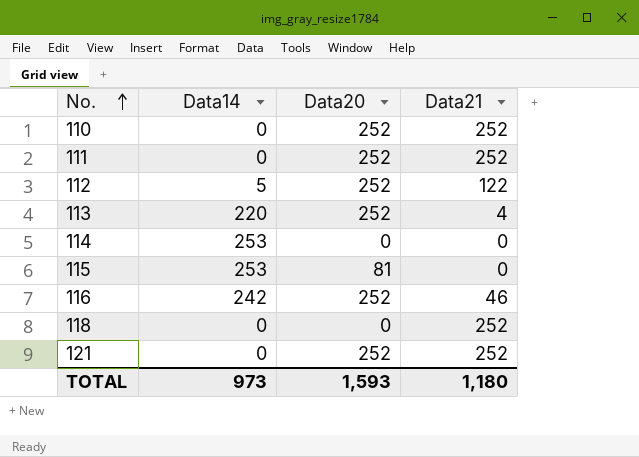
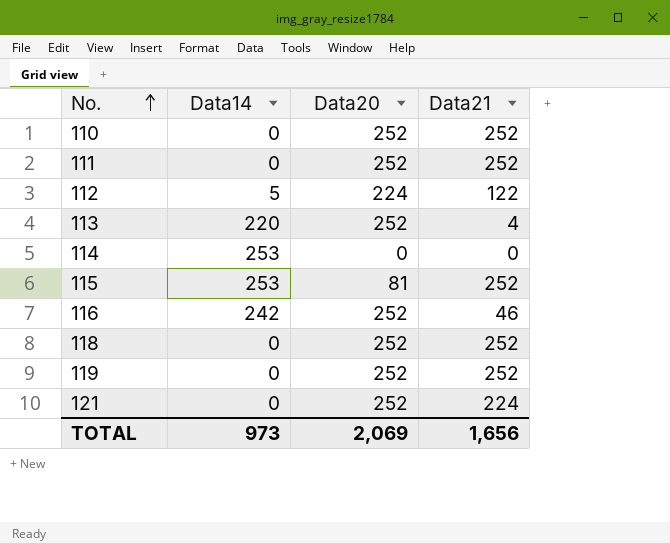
112 | Data20: 252 -> 224
115 | Data21: 0 -> 252
118 | Data20: 0 -> 252
row 119: none -> 0 | 252 | 252
121 | Data21: 252 -> 224
TOTAL | Data20: 1,593 -> 2,069
TOTAL | Data21: 1,180 -> 1,656

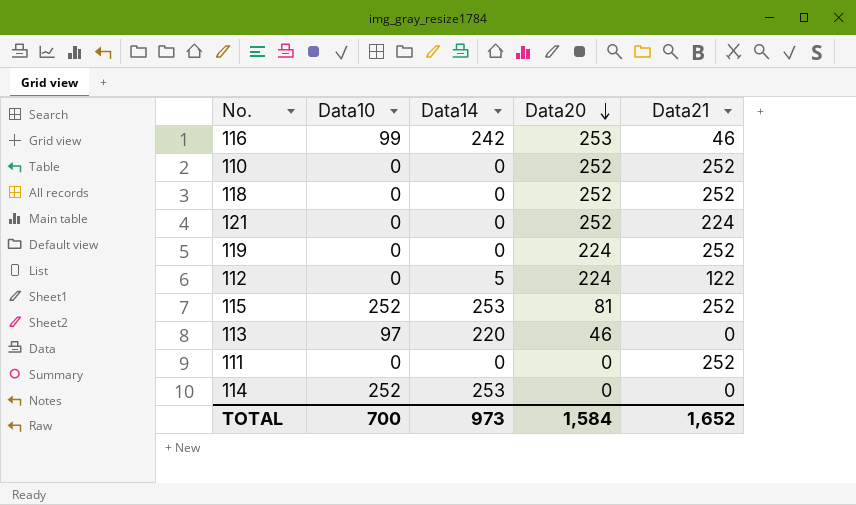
row order: No. ascending -> Data20 descending
column Data10 | position: none -> 2
116 | Data20: 252 -> 253
119 | Data20: 252 -> 224
113 | Data20: 252 -> 46
113 | Data21: 4 -> 0
111 | Data20: 252 -> 0
TOTAL | Data20: 2,069 -> 1,584
TOTAL | Data21: 1,656 -> 1,652

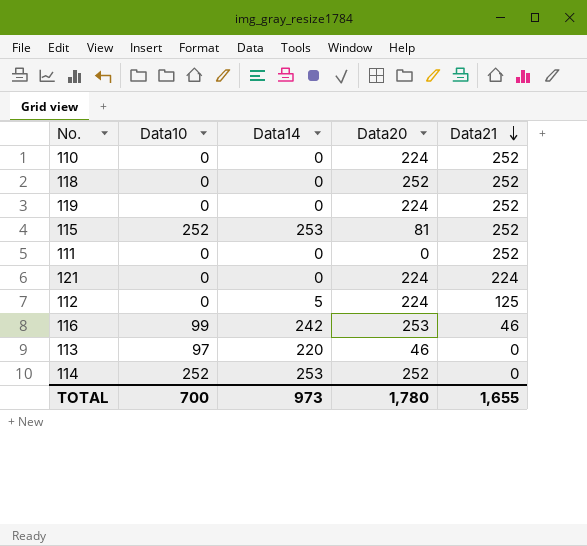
row order: Data20 descending -> Data21 descending
110 | Data20: 252 -> 224
121 | Data20: 252 -> 224
112 | Data21: 122 -> 125
114 | Data20: 0 -> 252
TOTAL | Data20: 1,584 -> 1,780
TOTAL | Data21: 1,652 -> 1,655

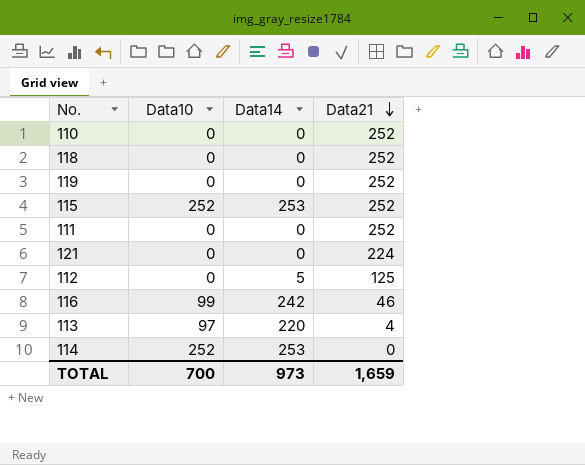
column Data20 | position: 4 -> none
113 | Data21: 0 -> 4
TOTAL | Data21: 1,655 -> 1,659

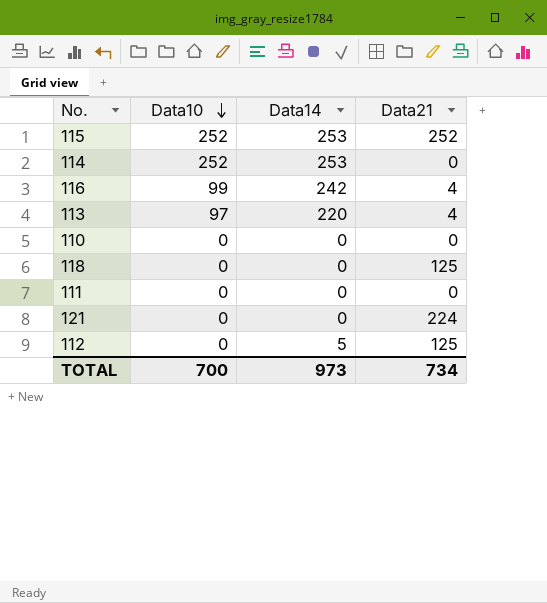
row order: Data21 descending -> Data10 descending
row 119: 0 | 0 | 252 -> none
116 | Data21: 46 -> 4
110 | Data21: 252 -> 0
118 | Data21: 252 -> 125
111 | Data21: 252 -> 0
TOTAL | Data21: 1,659 -> 734

